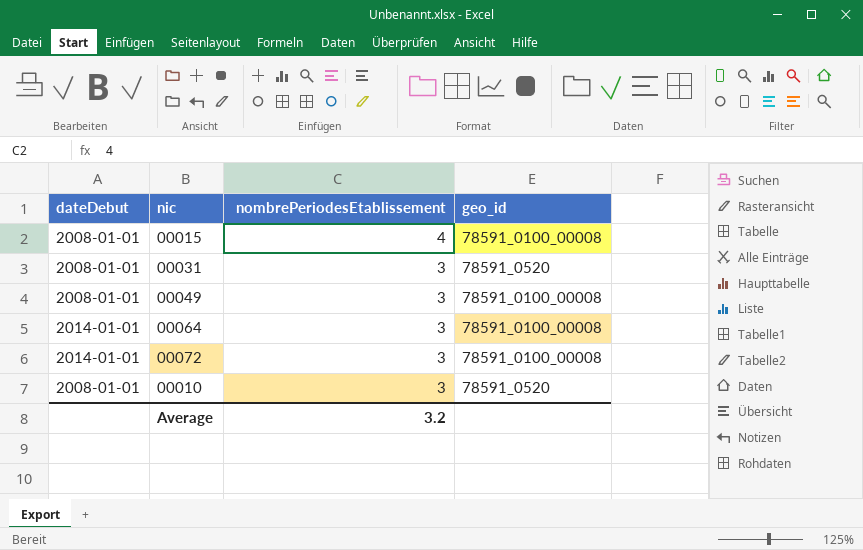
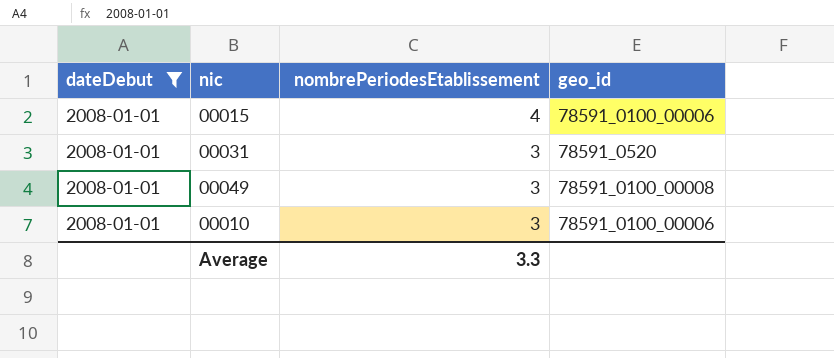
filter: none -> dateDebut = 2008-01-01
00015 | geo_id: 78591_0100_00008 -> 78591_0100_00006
00010 | geo_id: 78591_0520 -> 78591_0100_00006
Average | nombrePeriodesEtablissement: 3.2 -> 3.3

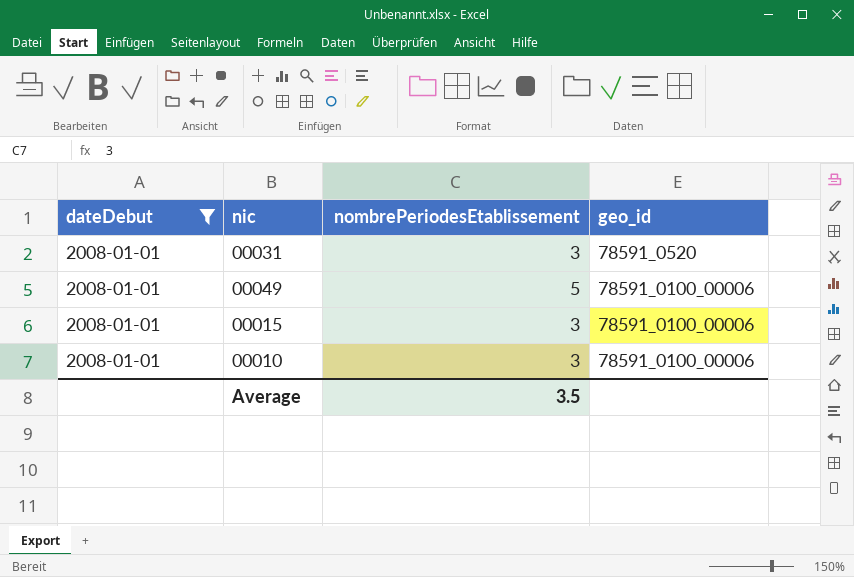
row order: nombrePeriodesEtablissement descending -> geo_id descending
00049 | nombrePeriodesEtablissement: 3 -> 5
00049 | geo_id: 78591_0100_00008 -> 78591_0100_00006
00015 | nombrePeriodesEtablissement: 4 -> 3
Average | nombrePeriodesEtablissement: 3.3 -> 3.5

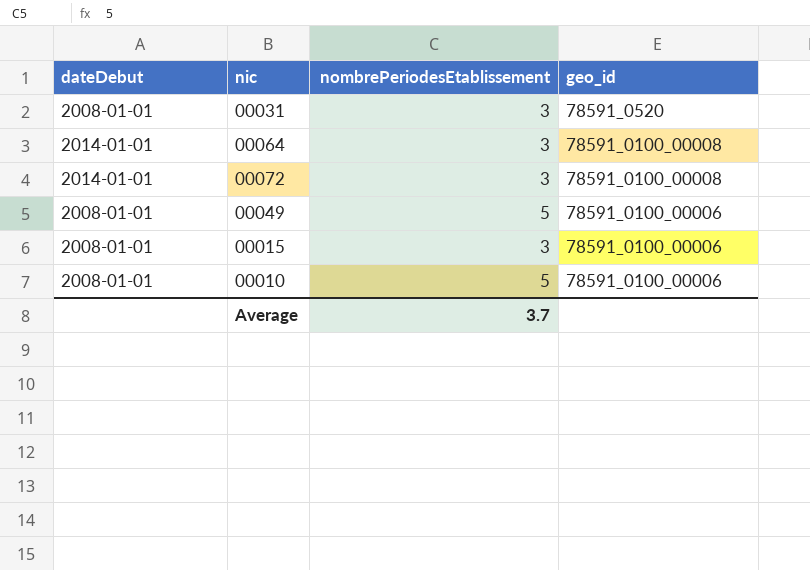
filter: dateDebut = 2008-01-01 -> none
00010 | nombrePeriodesEtablissement: 3 -> 5
Average | nombrePeriodesEtablissement: 3.5 -> 3.7

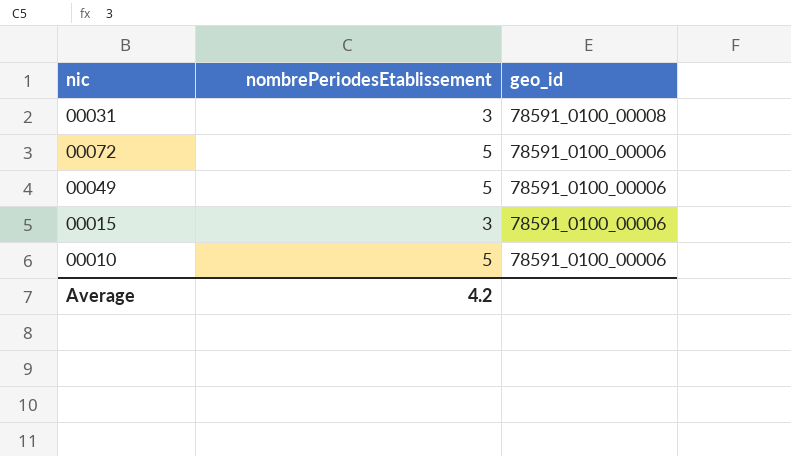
column dateDebut | position: 1 -> none
row 00064: 2014-01-01 | 3 | 78591_0100_00008 -> none
00031 | geo_id: 78591_0520 -> 78591_0100_00008
00072 | nombrePeriodesEtablissement: 3 -> 5
00072 | geo_id: 78591_0100_00008 -> 78591_0100_00006
Average | nombrePeriodesEtablissement: 3.7 -> 4.2

